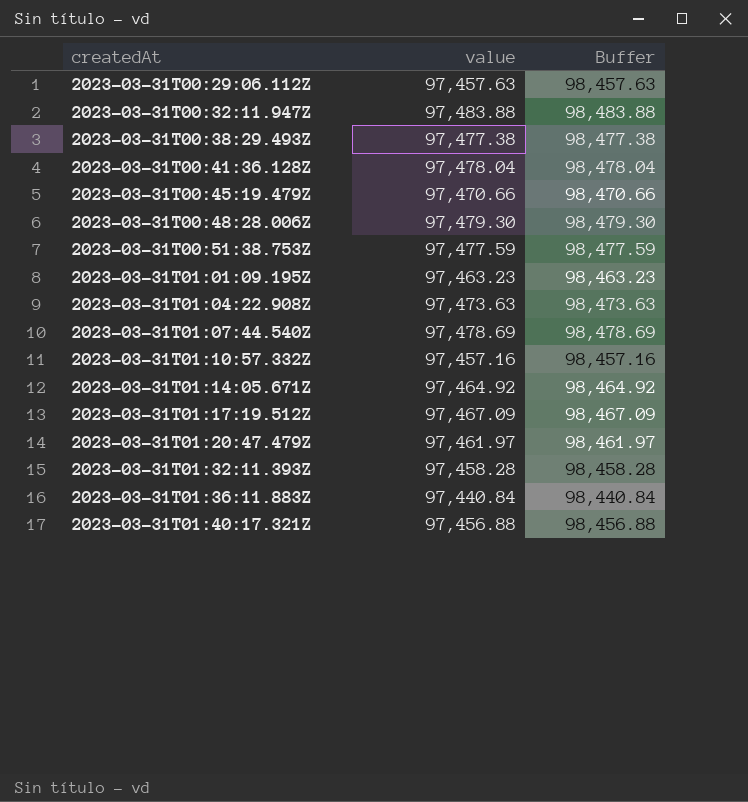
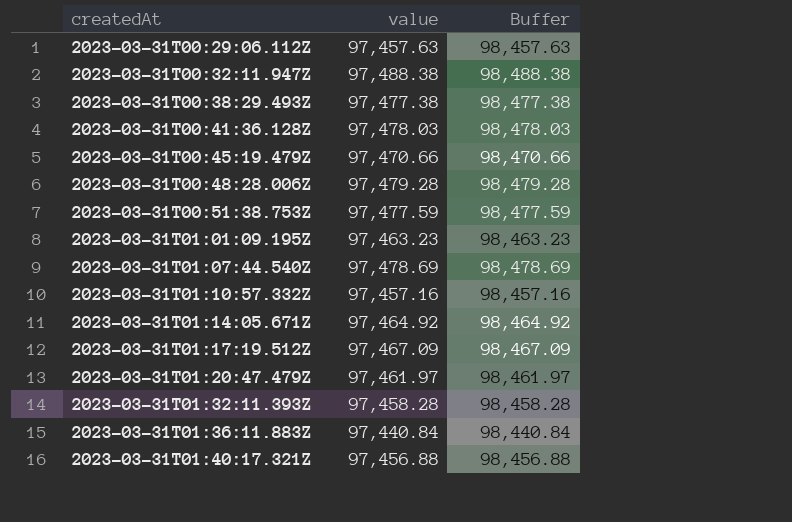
row 2023-03-31T01:04:22.908Z: 97,473.63 | 98,473.63 -> none
2023-03-31T00:32:11.947Z | value: 97,483.88 -> 97,488.38
2023-03-31T00:32:11.947Z | Buffer: 98,483.88 -> 98,488.38
2023-03-31T00:41:36.128Z | value: 97,478.04 -> 97,478.03
2023-03-31T00:41:36.128Z | Buffer: 98,478.04 -> 98,478.03
2023-03-31T00:48:28.006Z | value: 97,479.30 -> 97,479.28
2023-03-31T00:48:28.006Z | Buffer: 98,479.30 -> 98,479.28

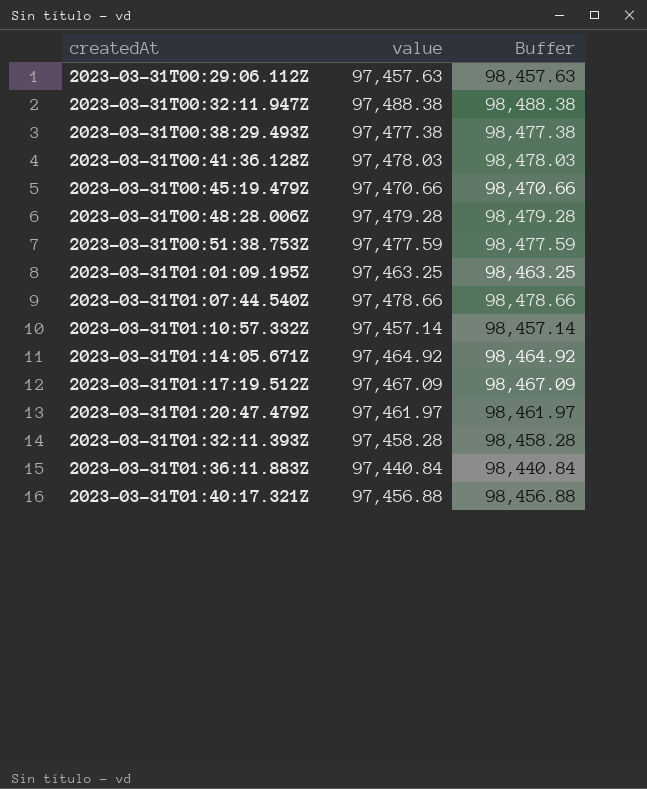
2023-03-31T01:01:09.195Z | value: 97,463.23 -> 97,463.25
2023-03-31T01:01:09.195Z | Buffer: 98,463.23 -> 98,463.25
2023-03-31T01:07:44.540Z | value: 97,478.69 -> 97,478.66
2023-03-31T01:07:44.540Z | Buffer: 98,478.69 -> 98,478.66
2023-03-31T01:10:57.332Z | value: 97,457.16 -> 97,457.14
2023-03-31T01:10:57.332Z | Buffer: 98,457.16 -> 98,457.14

